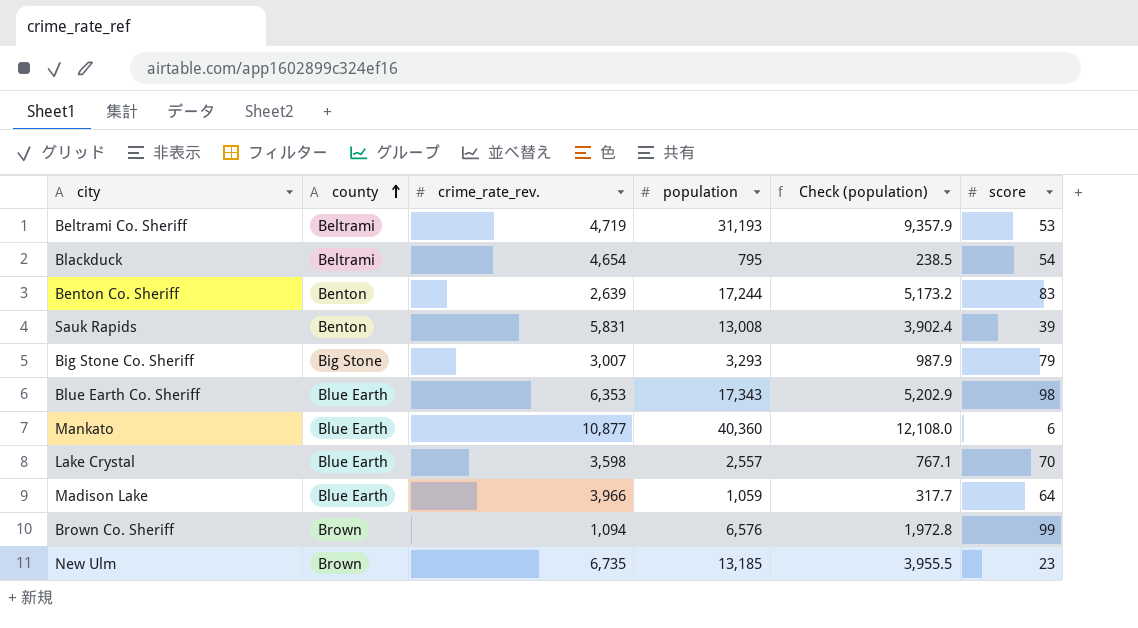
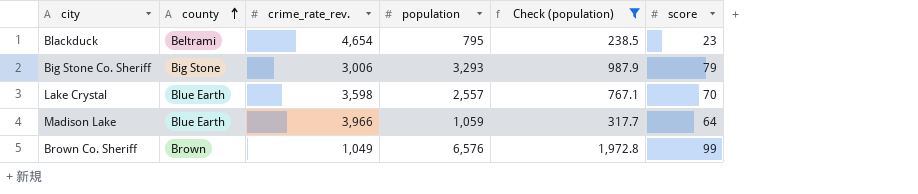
filter: none -> Check (population) <= 1,972.8
Blackduck | score: 54 -> 23
Big Stone Co. Sheriff | crime_rate_rev.: 3,007 -> 3,006
Brown Co. Sheriff | crime_rate_rev.: 1,094 -> 1,049

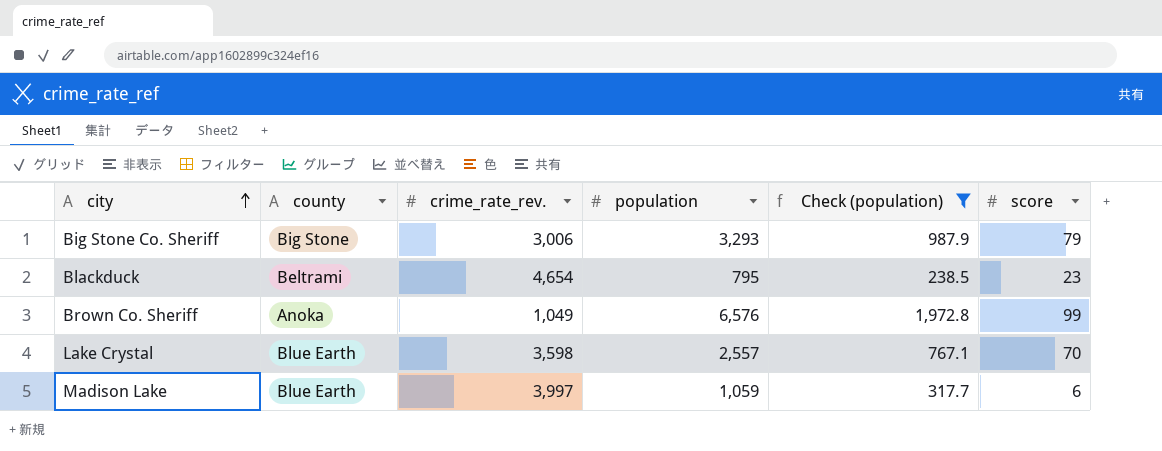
row order: county ascending -> city ascending
Brown Co. Sheriff | county: Brown -> Anoka
Madison Lake | crime_rate_rev.: 3,966 -> 3,997
Madison Lake | score: 64 -> 6

